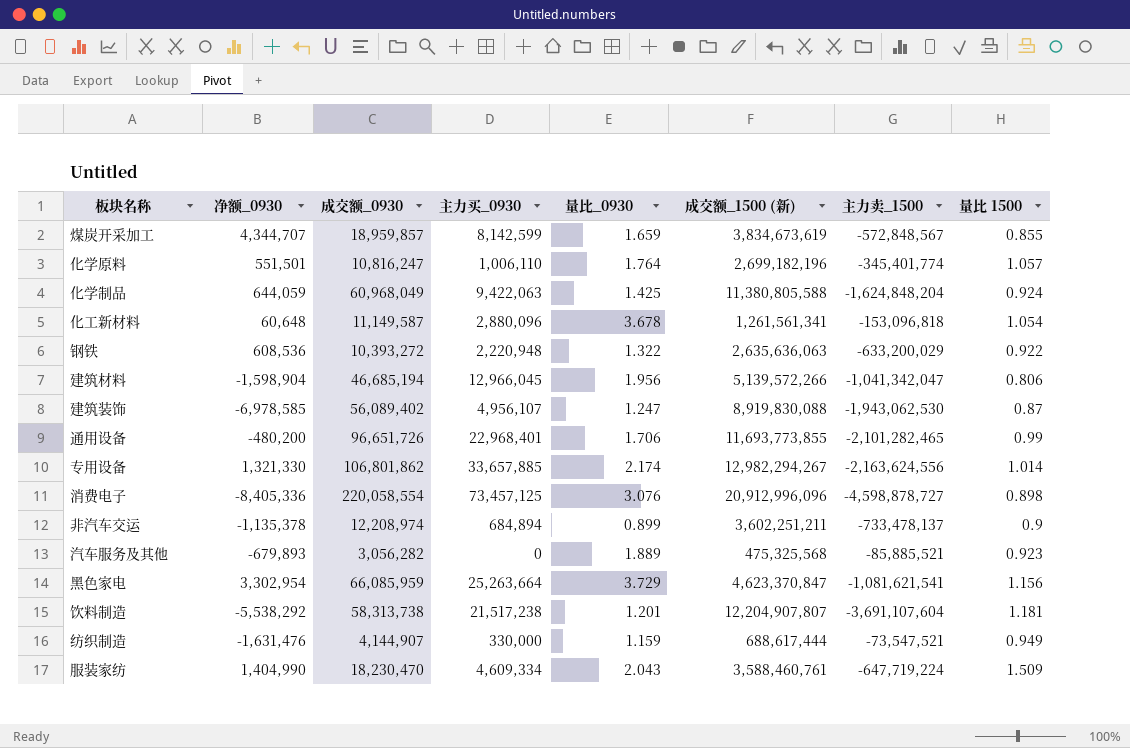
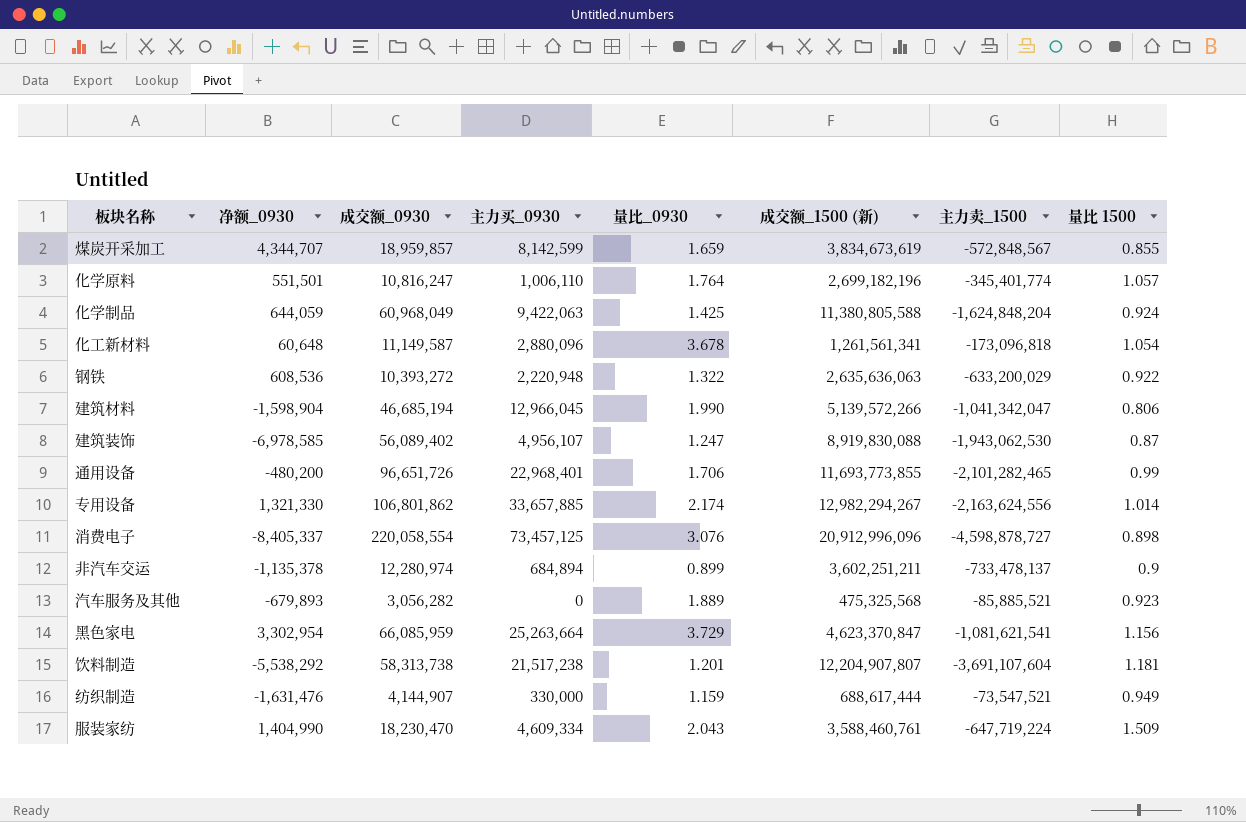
化工新材料 | 主力卖_1500: -153,096,818 -> -173,096,818
建筑材料 | 量比_0930: 1.956 -> 1.990
消费电子 | 净额_0930: -8,405,336 -> -8,405,337
非汽车交运 | 成交额_0930: 12,208,974 -> 12,280,974

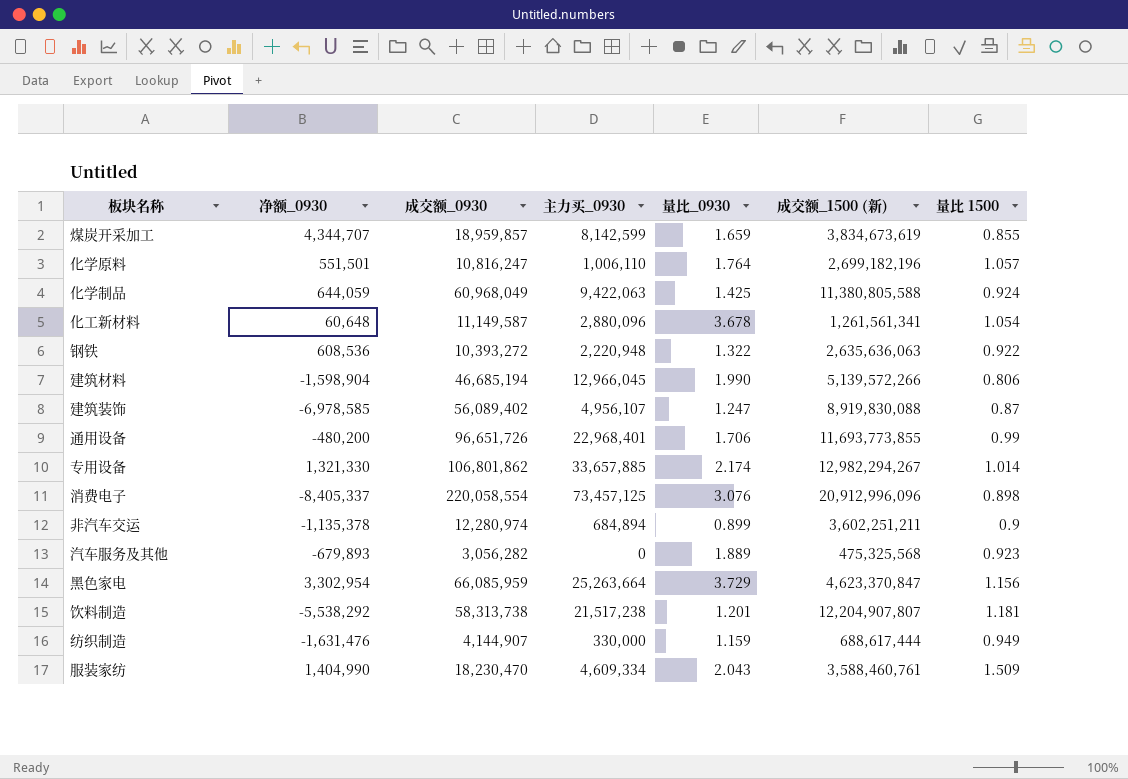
column 主力卖_1500 | position: 7 -> none

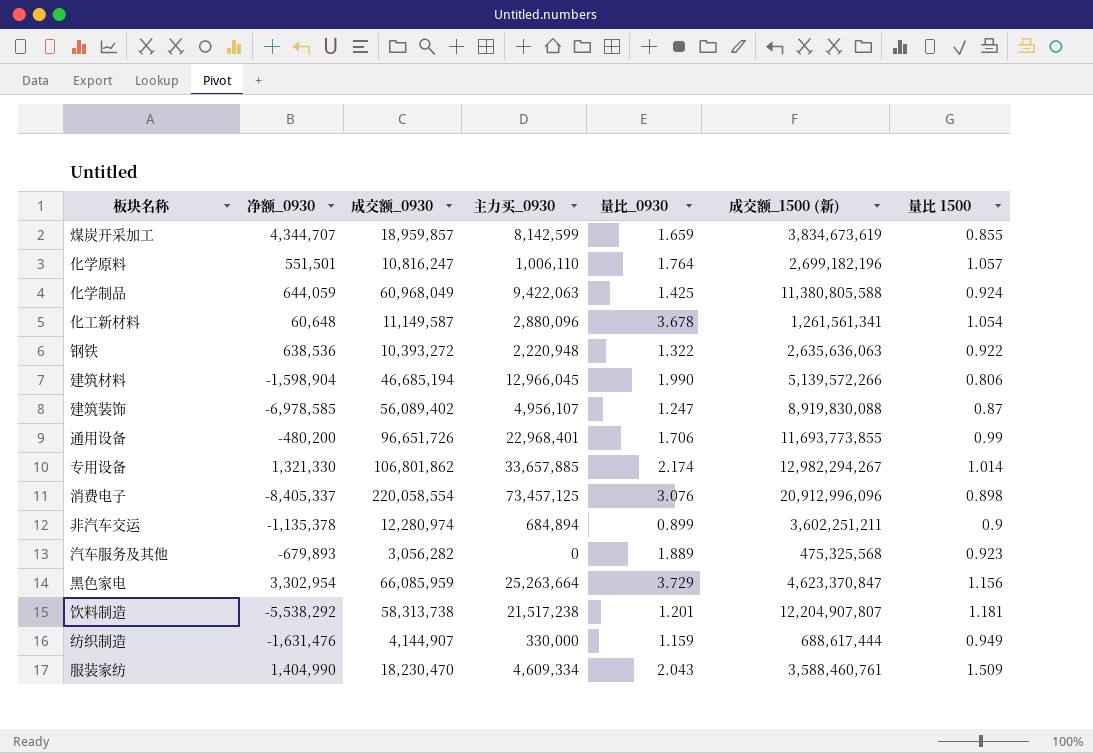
钢铁 | 净额_0930: 608,536 -> 638,536

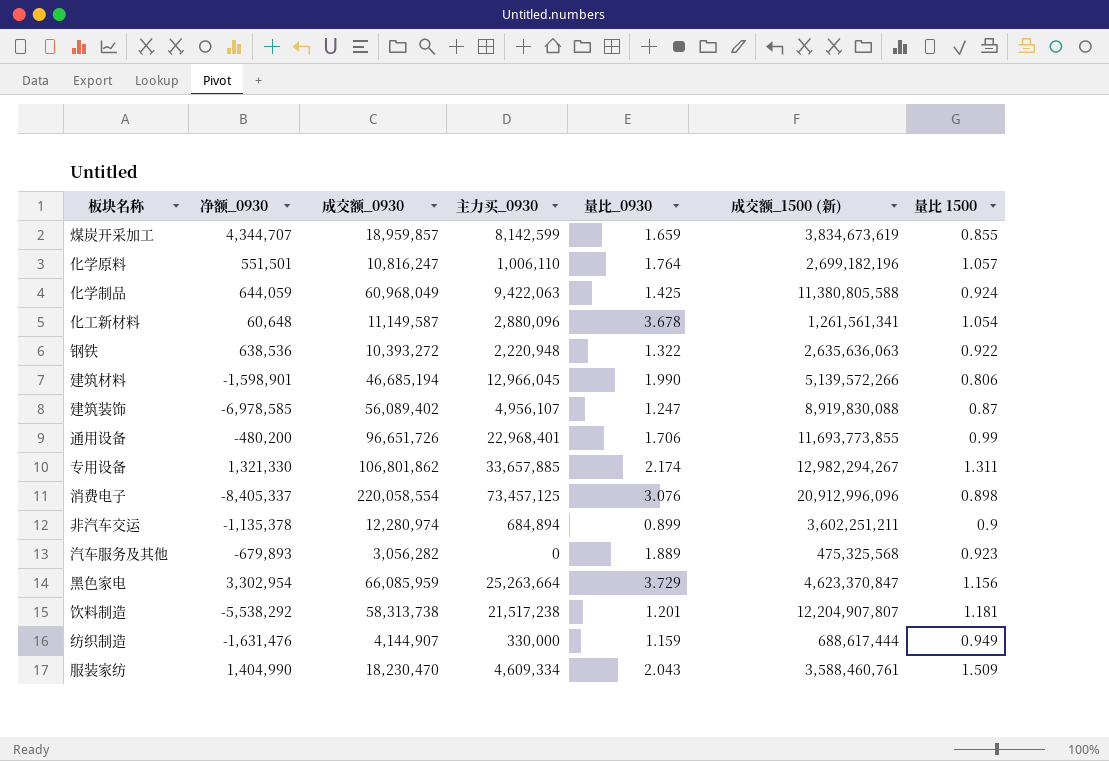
建筑材料 | 净额_0930: -1,598,904 -> -1,598,901
专用设备 | 量比 1500: 1.014 -> 1.311

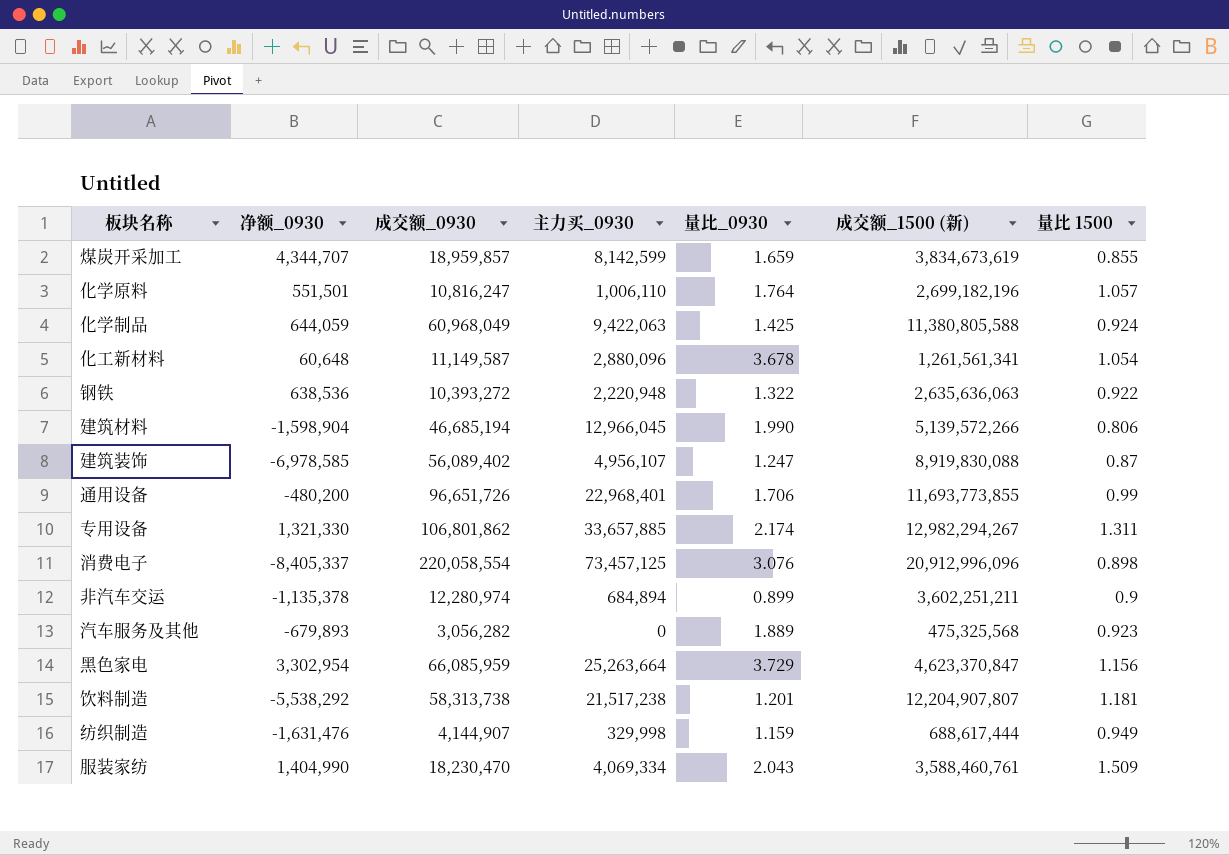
建筑材料 | 净额_0930: -1,598,901 -> -1,598,904
纺织制造 | 主力买_0930: 330,000 -> 329,998
服装家纺 | 主力买_0930: 4,609,334 -> 4,069,334

